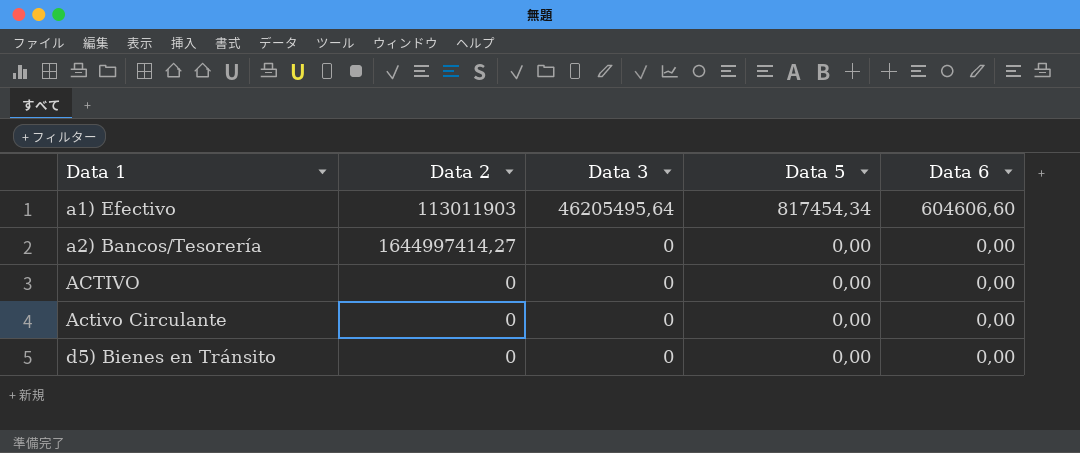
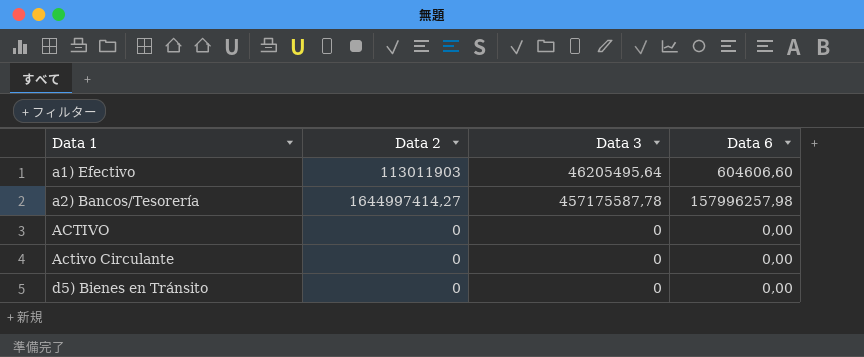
column Data 5 | position: 4 -> none
a2) Bancos/Tesorería | Data 3: 0 -> 457175587,78
a2) Bancos/Tesorería | Data 6: 0,00 -> 157996257,98

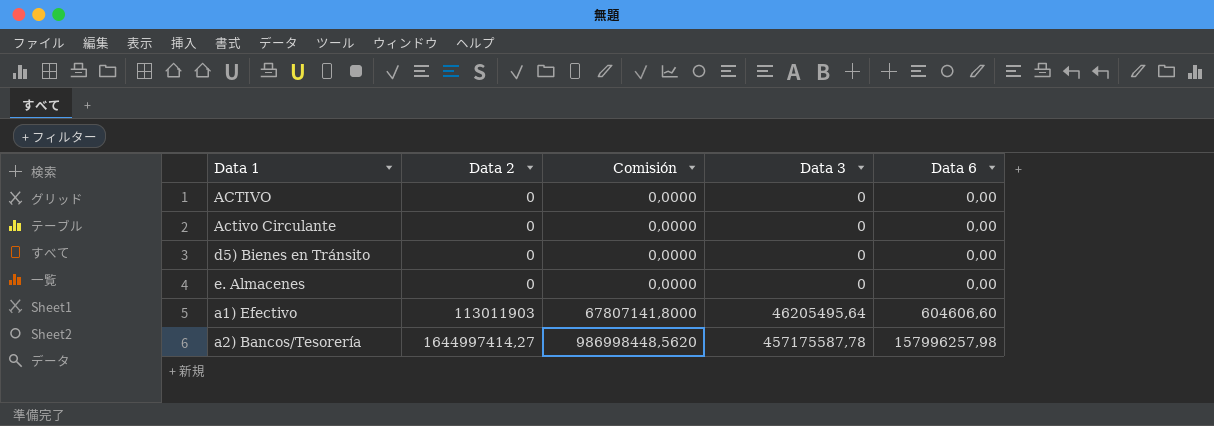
row order: Data 1 ascending -> Data 2 ascending
column Comisión | formula: none -> [Data 2] * 0,6
row e. Almacenes: none -> 0 | 0,0000 | 0 | 0,00

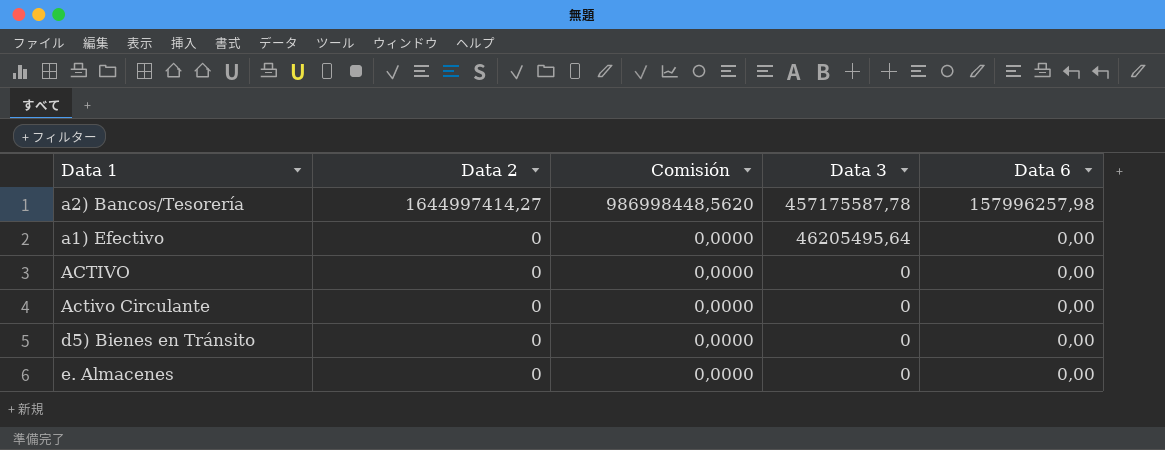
row order: Data 2 ascending -> Data 2 descending
a1) Efectivo | Data 2: 113011903 -> 0
a1) Efectivo | Comisión: 67807141,8000 -> 0,0000
a1) Efectivo | Data 6: 604606,60 -> 0,00

